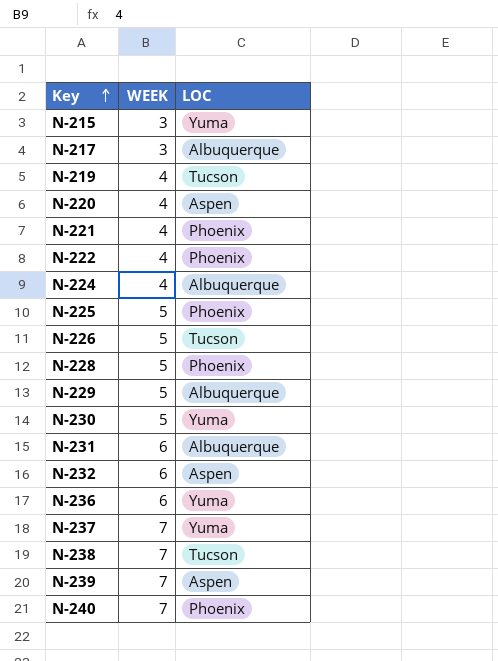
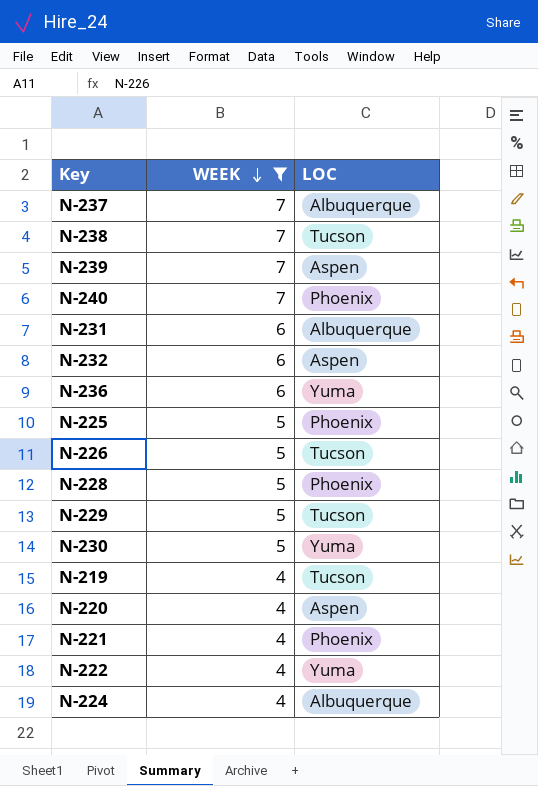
filter: none -> WEEK != 3
row order: Key ascending -> WEEK descending
N-237 | LOC: Yuma -> Albuquerque
N-229 | LOC: Albuquerque -> Tucson
N-222 | LOC: Phoenix -> Yuma

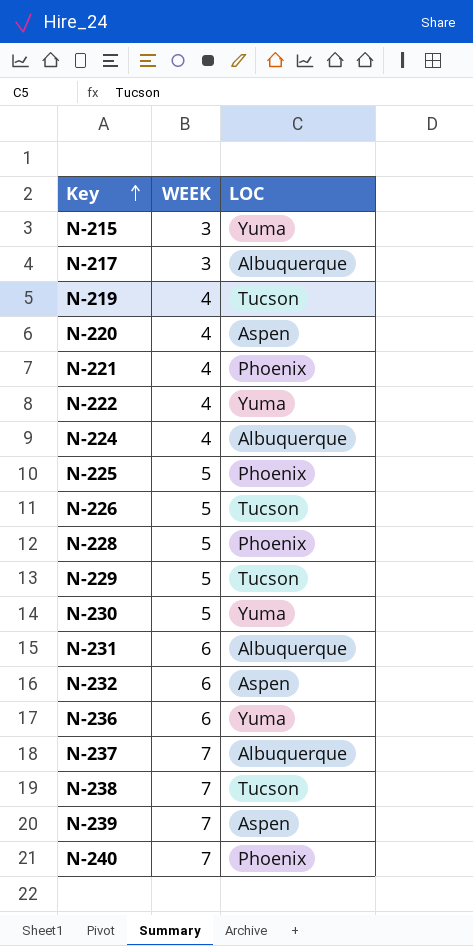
filter: WEEK != 3 -> none
row order: WEEK descending -> Key ascending

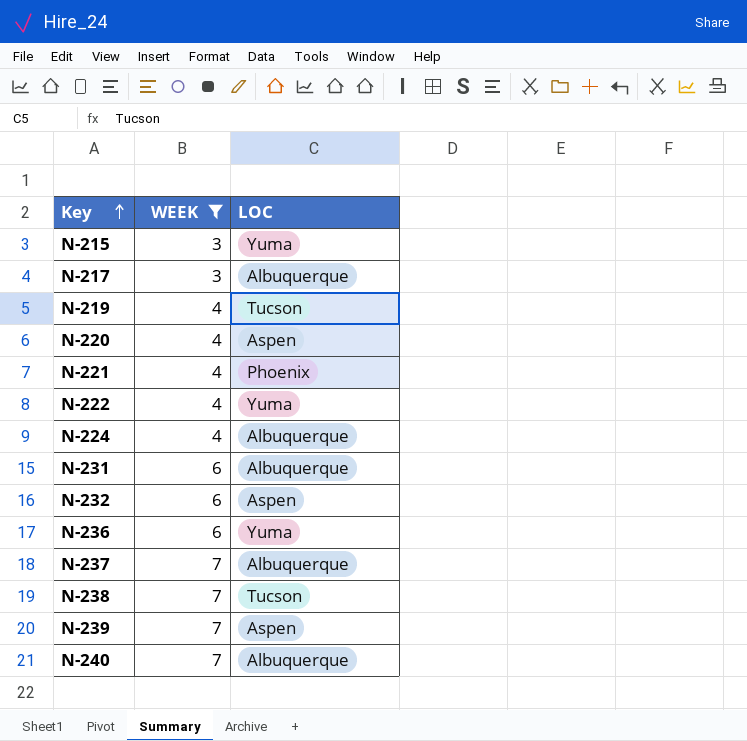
filter: none -> WEEK != 5
N-240 | LOC: Phoenix -> Albuquerque

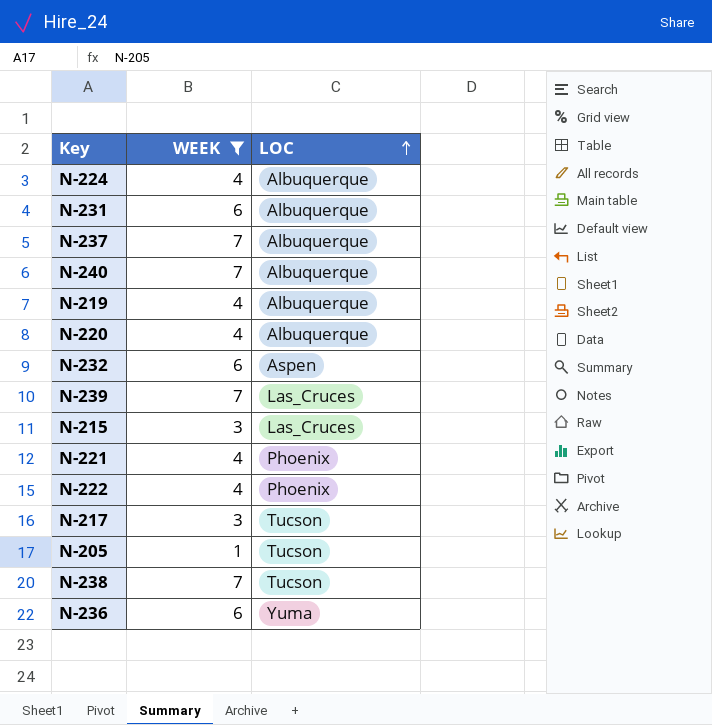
row order: Key ascending -> LOC ascending
N-219 | LOC: Tucson -> Albuquerque
N-220 | LOC: Aspen -> Albuquerque
N-239 | LOC: Aspen -> Las_Cruces
N-215 | LOC: Yuma -> Las_Cruces
N-222 | LOC: Yuma -> Phoenix
N-217 | LOC: Albuquerque -> Tucson
row N-205: none -> 1 | Tucson

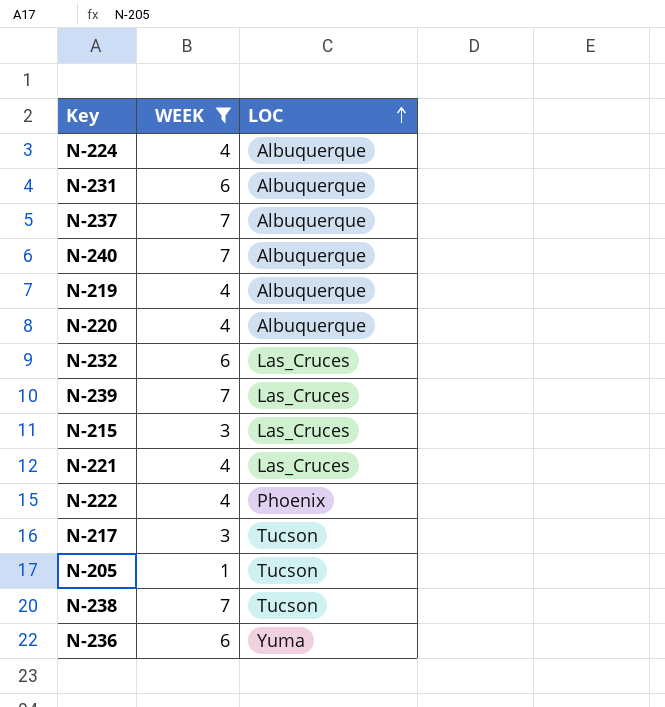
N-232 | LOC: Aspen -> Las_Cruces
N-221 | LOC: Phoenix -> Las_Cruces

